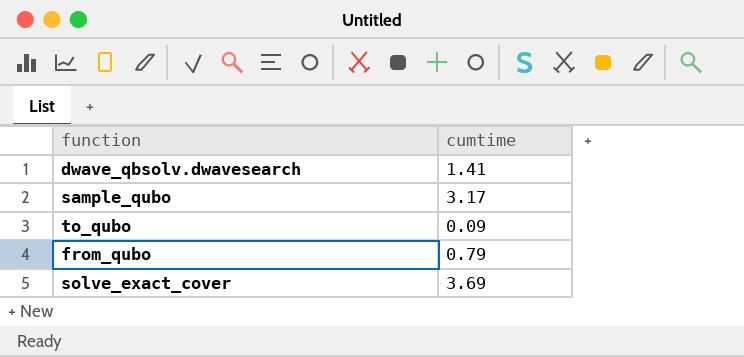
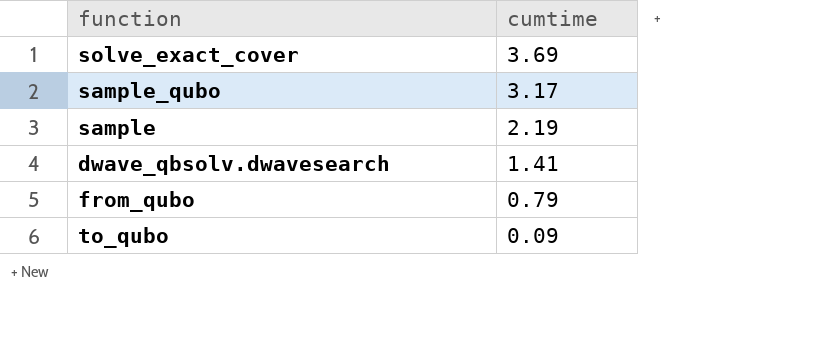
row order: none -> cumtime descending
row sample: none -> 2.19

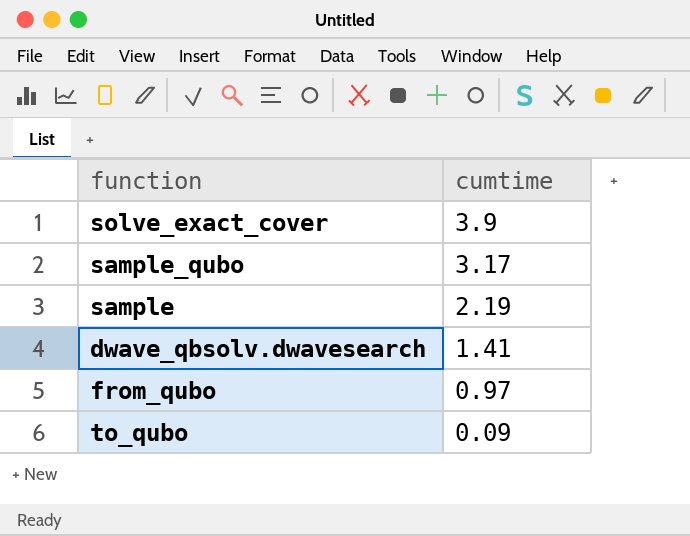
solve_exact_cover | cumtime: 3.69 -> 3.9
from_qubo | cumtime: 0.79 -> 0.97

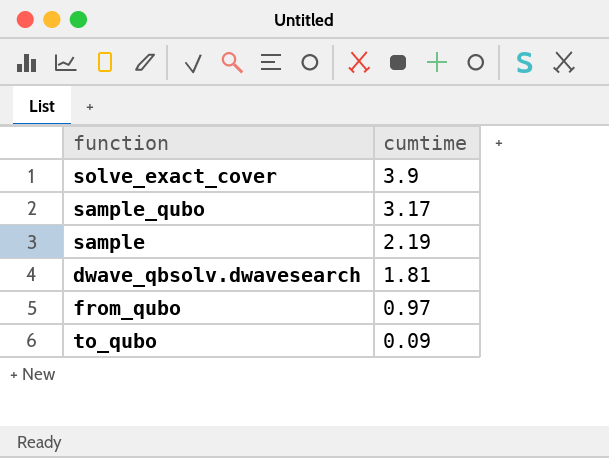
dwave_qbsolv.dwavesearch | cumtime: 1.41 -> 1.81

